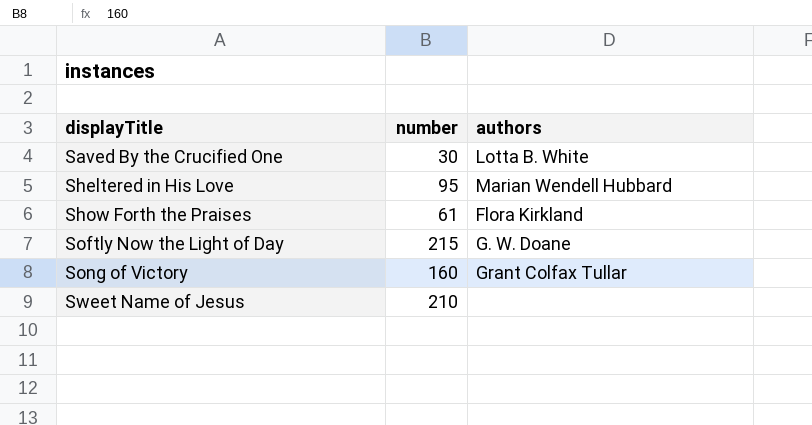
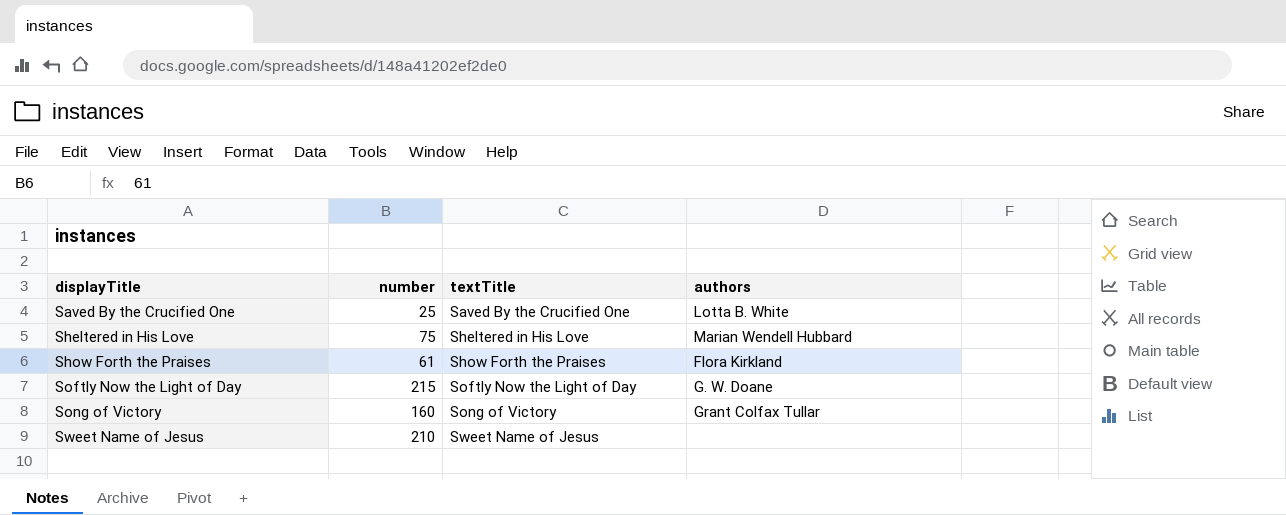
column textTitle | position: none -> 3
Saved By the Crucified One | number: 30 -> 25
Sheltered in His Love | number: 95 -> 75

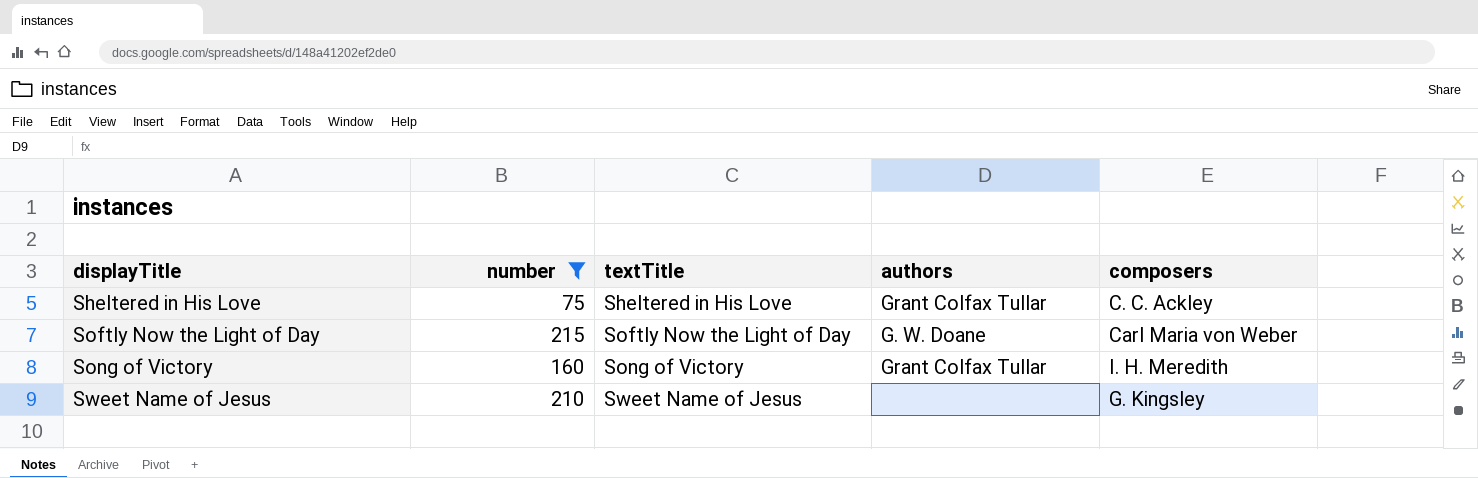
filter: none -> number >= 75
column composers | position: none -> 5
Sheltered in His Love | authors: Marian Wendell Hubbard -> Grant Colfax Tullar

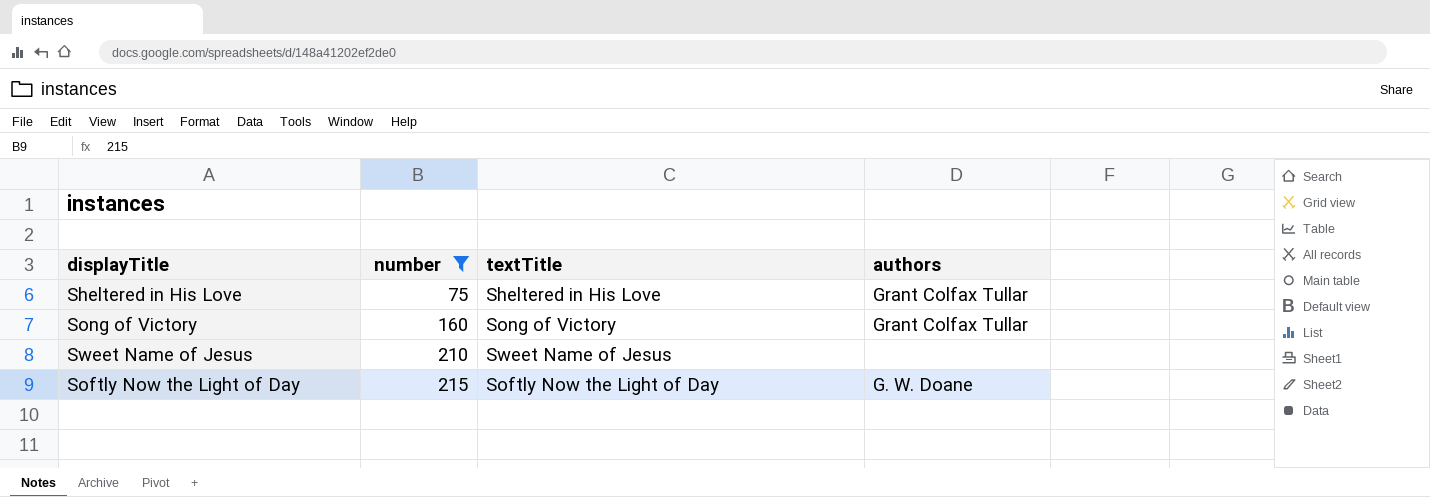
row order: displayTitle ascending -> number ascending
column composers | position: 5 -> none

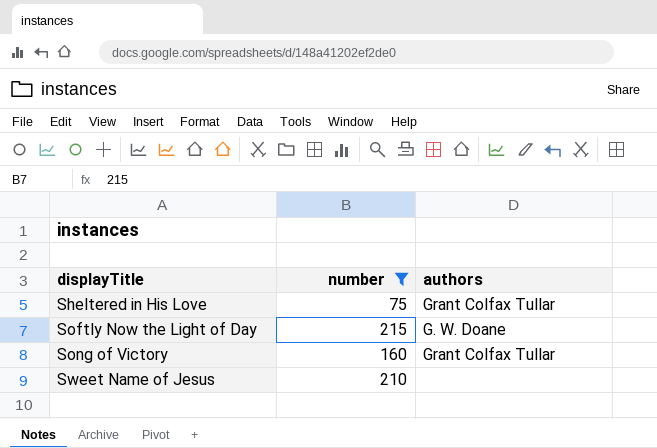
row order: number ascending -> displayTitle ascending
column textTitle | position: 3 -> none

